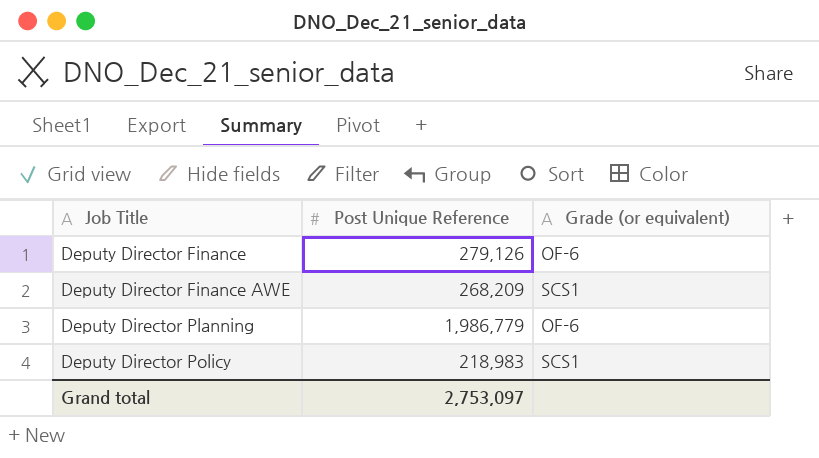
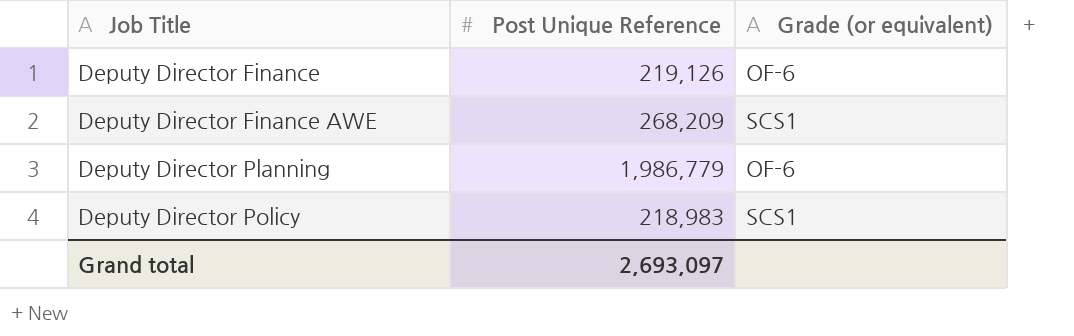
Deputy Director Finance | Post Unique Reference: 279,126 -> 219,126
Grand total | Post Unique Reference: 2,753,097 -> 2,693,097

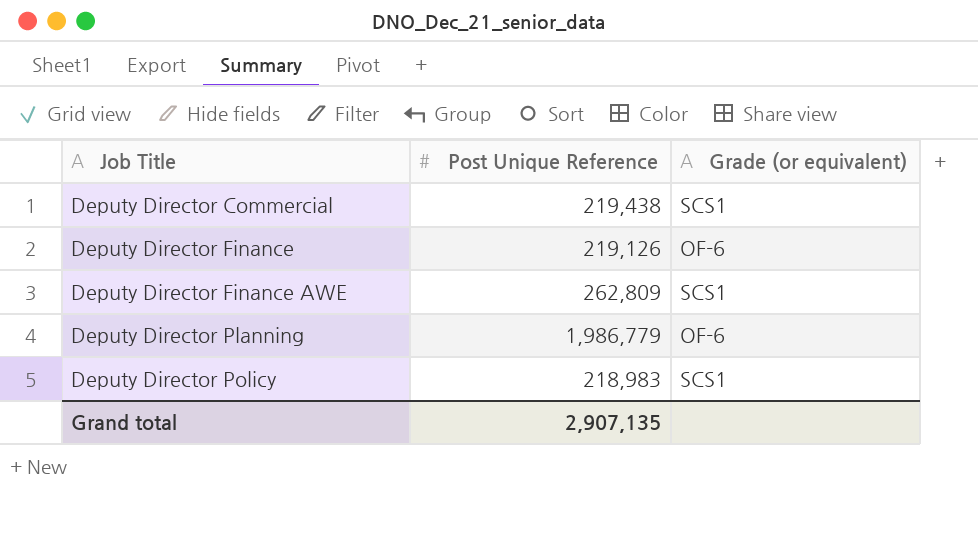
row Deputy Director Commercial: none -> 219,438 | SCS1
Deputy Director Finance AWE | Post Unique Reference: 268,209 -> 262,809
Grand total | Post Unique Reference: 2,693,097 -> 2,907,135

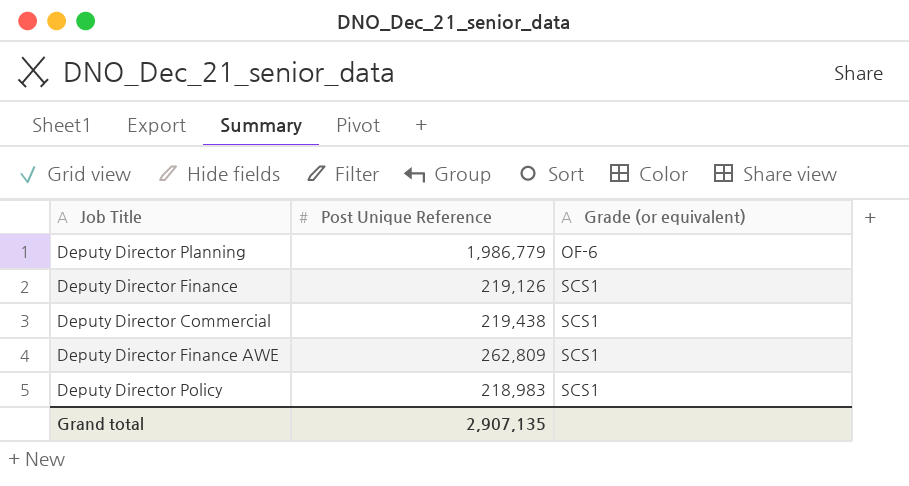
row order: Job Title ascending -> Grade (or equivalent) ascending
Deputy Director Finance | Grade (or equivalent): OF-6 -> SCS1

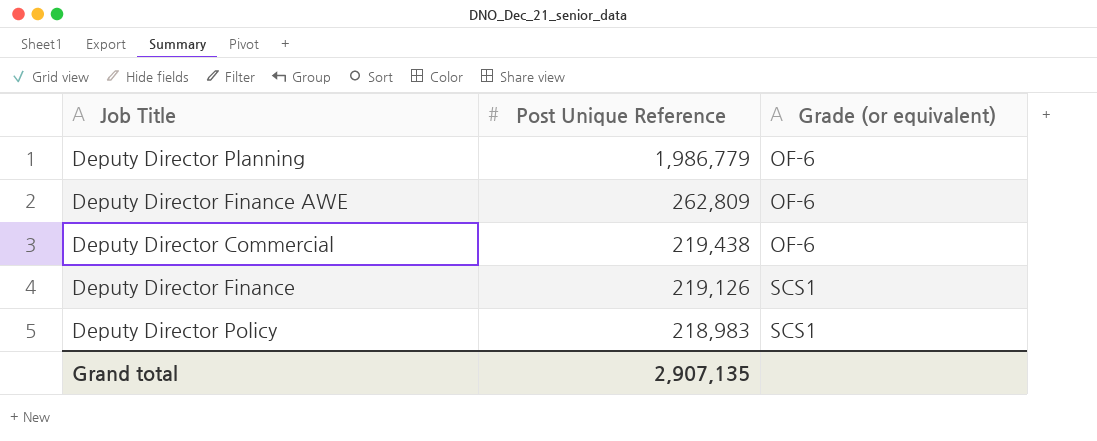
row order: Grade (or equivalent) ascending -> Post Unique Reference descending
Deputy Director Finance AWE | Grade (or equivalent): SCS1 -> OF-6
Deputy Director Commercial | Grade (or equivalent): SCS1 -> OF-6

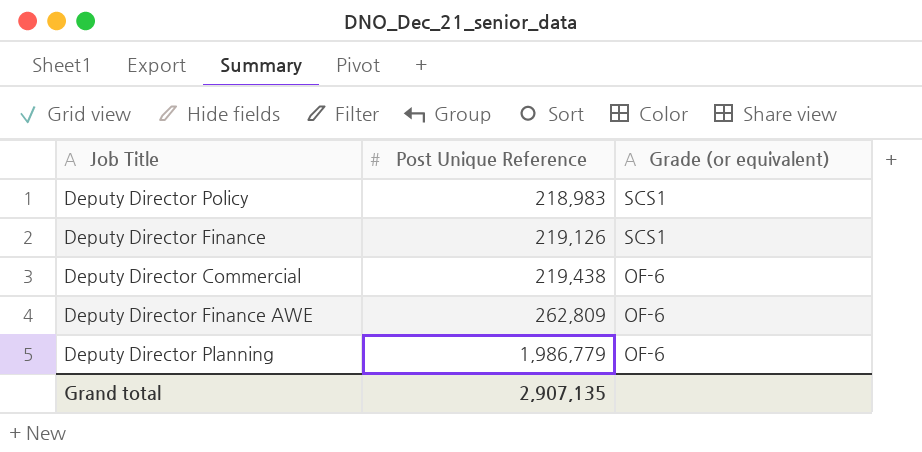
row order: Post Unique Reference descending -> Post Unique Reference ascending

